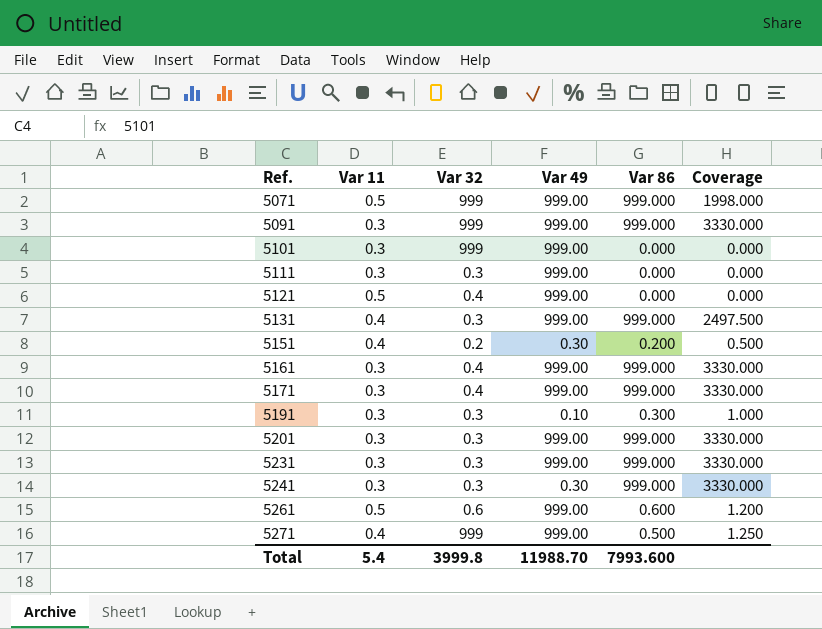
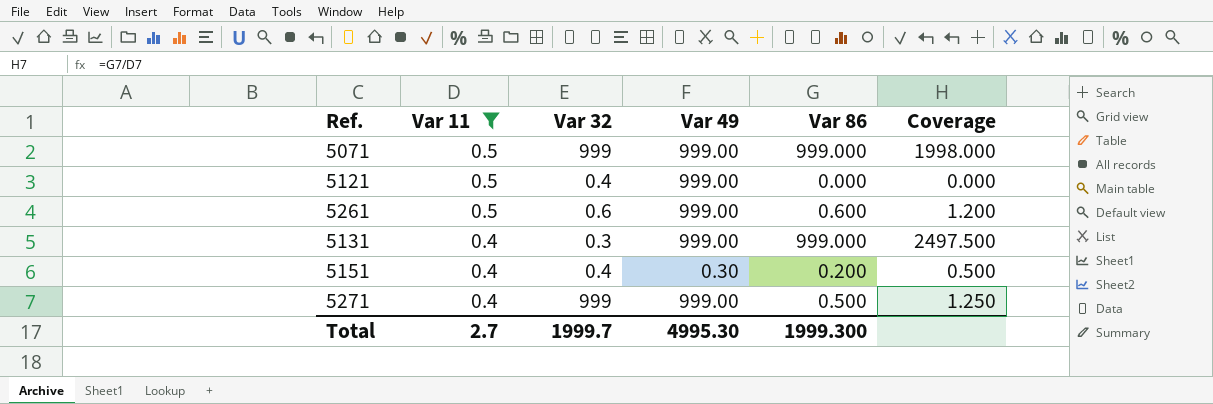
filter: none -> Var 11 != 0.3
row order: Ref. ascending -> Var 11 descending
5151 | Var 32: 0.2 -> 0.4
Total | Var 11: 5.4 -> 2.7
Total | Var 32: 3999.8 -> 1999.7
Total | Var 49: 11988.70 -> 4995.30
Total | Var 86: 7993.600 -> 1999.300

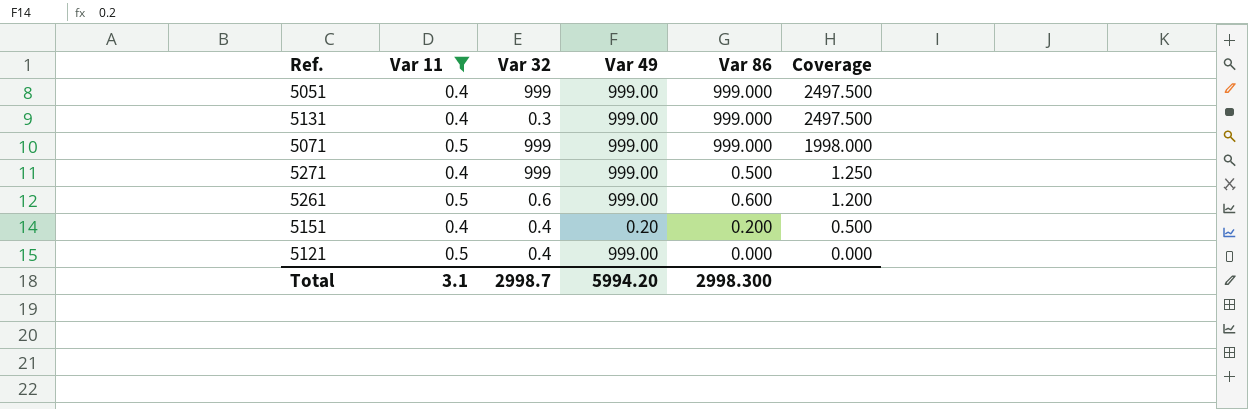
row order: Var 11 descending -> Coverage descending
row 5051: none -> 0.4 | 999 | 999.00 | 999.000 | 2497.500
5151 | Var 49: 0.30 -> 0.20
Total | Var 11: 2.7 -> 3.1
Total | Var 32: 1999.7 -> 2998.7
Total | Var 49: 4995.30 -> 5994.20
Total | Var 86: 1999.300 -> 2998.300

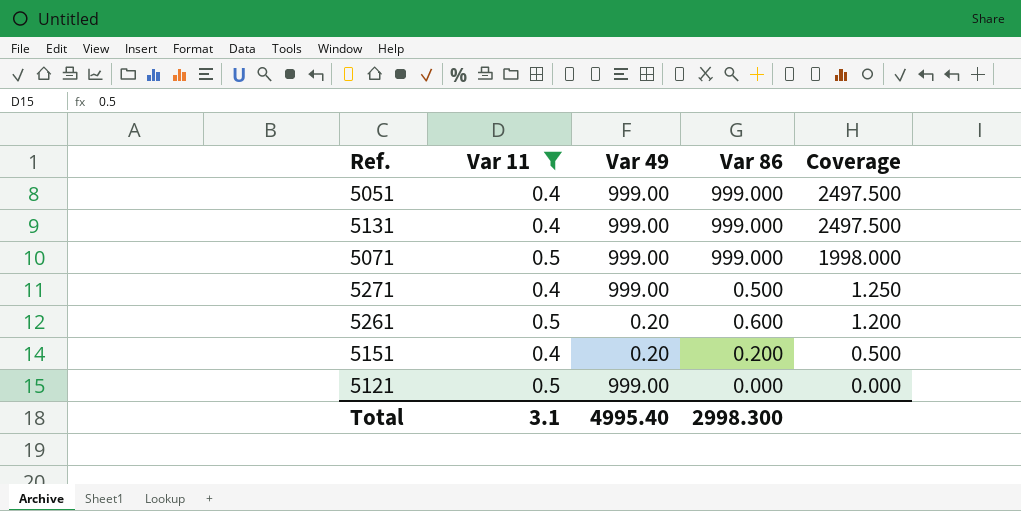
column Var 32 | position: 3 -> none
5261 | Var 49: 999.00 -> 0.20
Total | Var 49: 5994.20 -> 4995.40

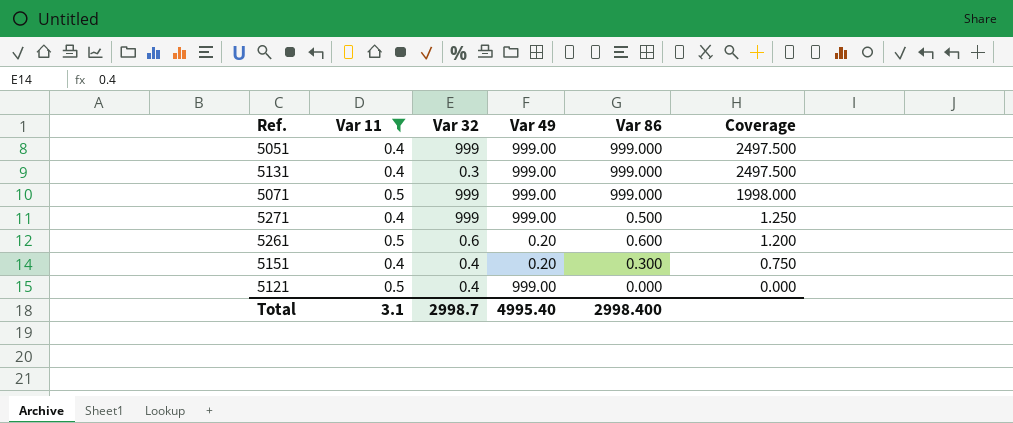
column Var 32 | position: none -> 3
5151 | Var 86: 0.200 -> 0.300
5151 | Coverage: 0.500 -> 0.750
Total | Var 86: 2998.300 -> 2998.400

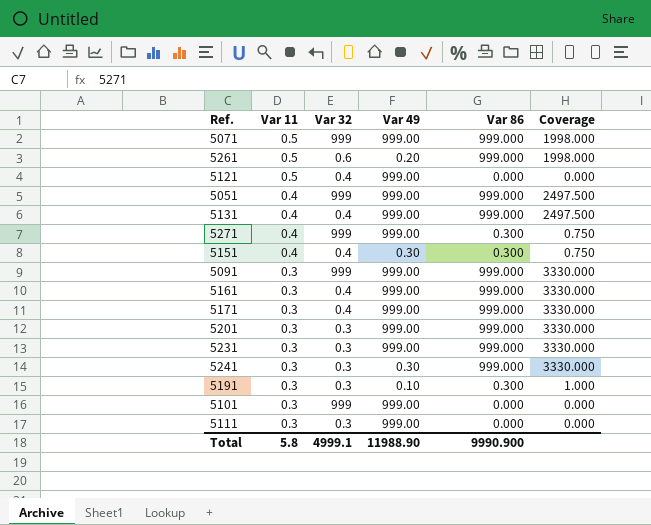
filter: Var 11 != 0.3 -> none
row order: Coverage descending -> Var 11 descending
5261 | Var 86: 0.600 -> 999.000
5261 | Coverage: 1.200 -> 1998.000
5131 | Var 32: 0.3 -> 0.4
5271 | Var 86: 0.500 -> 0.300
5271 | Coverage: 1.250 -> 0.750
5151 | Var 49: 0.20 -> 0.30
Total | Var 11: 3.1 -> 5.8
Total | Var 32: 2998.7 -> 4999.1
Total | Var 49: 4995.40 -> 11988.90
Total | Var 86: 2998.400 -> 9990.900

